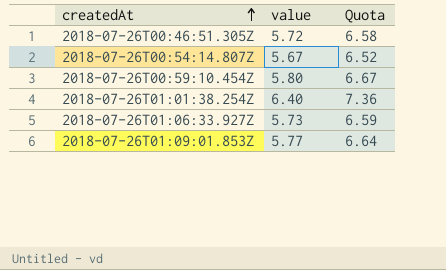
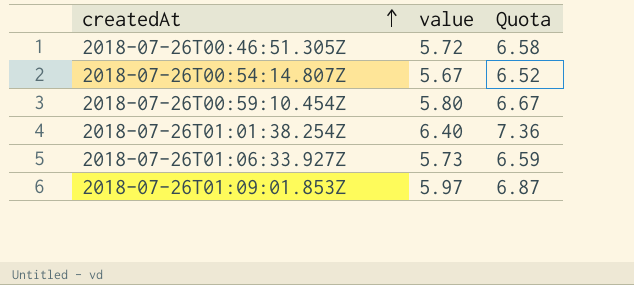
2018-07-26T01:09:01.853Z | value: 5.77 -> 5.97
2018-07-26T01:09:01.853Z | Quota: 6.64 -> 6.87

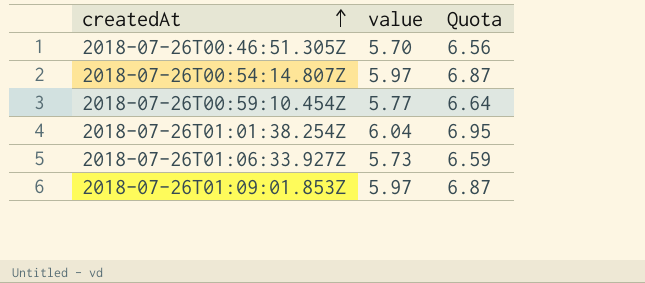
2018-07-26T00:46:51.305Z | value: 5.72 -> 5.70
2018-07-26T00:46:51.305Z | Quota: 6.58 -> 6.56
2018-07-26T00:54:14.807Z | value: 5.67 -> 5.97
2018-07-26T00:54:14.807Z | Quota: 6.52 -> 6.87
2018-07-26T00:59:10.454Z | value: 5.80 -> 5.77
2018-07-26T00:59:10.454Z | Quota: 6.67 -> 6.64
2018-07-26T01:01:38.254Z | value: 6.40 -> 6.04
2018-07-26T01:01:38.254Z | Quota: 7.36 -> 6.95

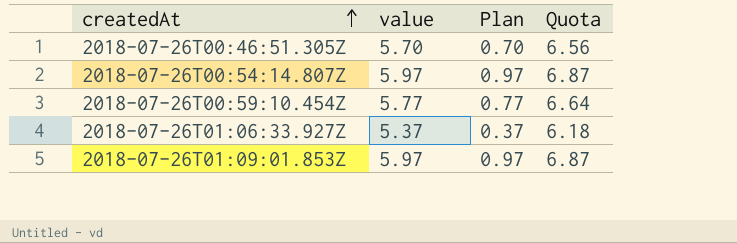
column Plan | formula: none -> [value] - 5
row 2018-07-26T01:01:38.254Z: 6.04 | 6.95 -> none
2018-07-26T01:06:33.927Z | value: 5.73 -> 5.37
2018-07-26T01:06:33.927Z | Quota: 6.59 -> 6.18

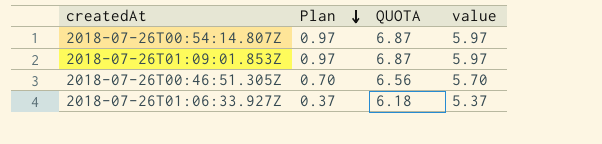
row order: createdAt ascending -> Plan descending
column name: Quota -> QUOTA
column value | position: 2 -> 4
row 2018-07-26T00:59:10.454Z: 5.77 | 0.77 | 6.64 -> none

